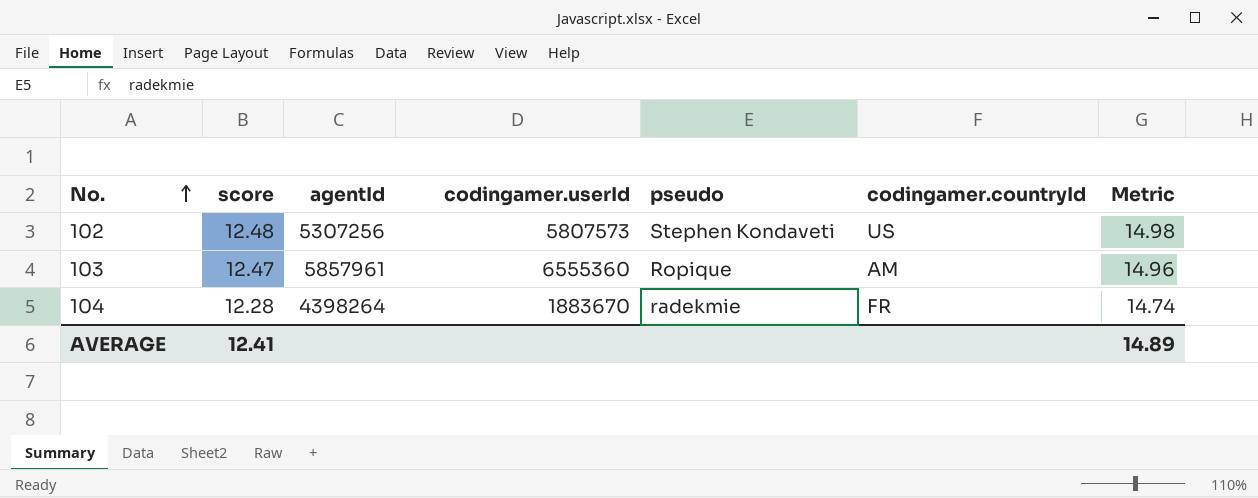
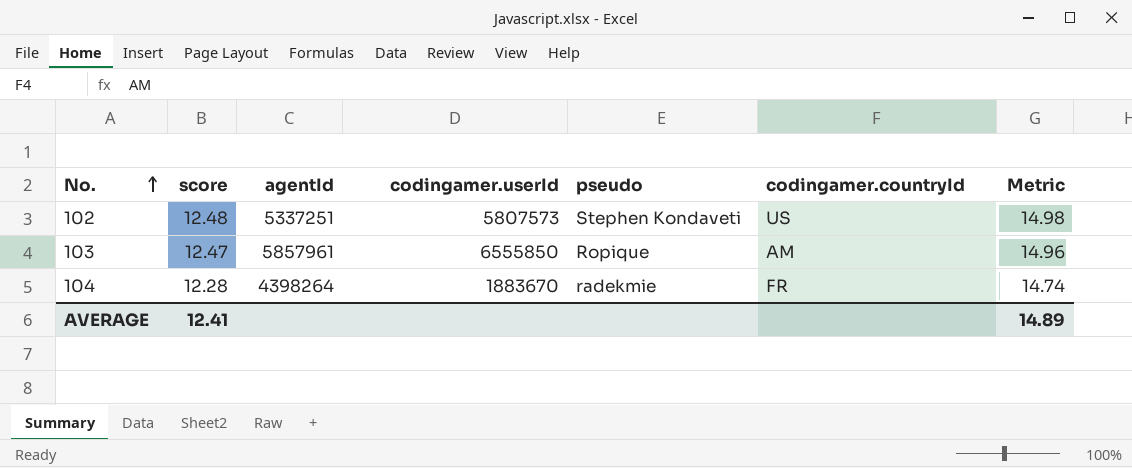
102 | agentId: 5307256 -> 5337251
103 | codingamer.userId: 6555360 -> 6555850

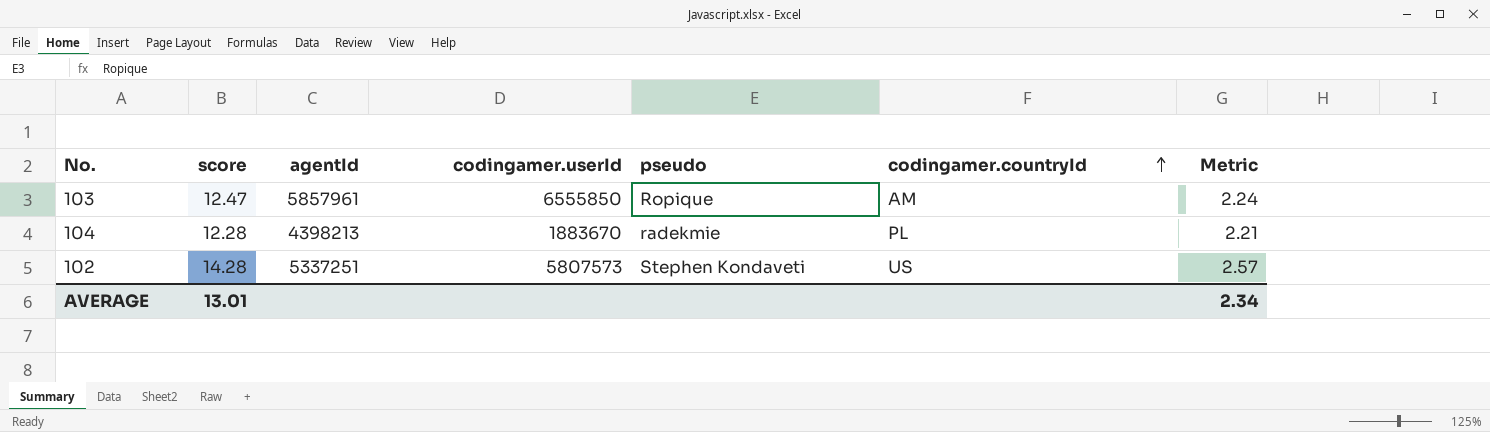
row order: No. ascending -> codingamer.countryId ascending
column Metric | formula: [score] * 1.2 -> [score] * 0.18
104 | agentId: 4398264 -> 4398213
104 | codingamer.countryId: FR -> PL
102 | score: 12.48 -> 14.28
AVERAGE | score: 12.41 -> 13.01
AVERAGE | Metric: 14.89 -> 2.34

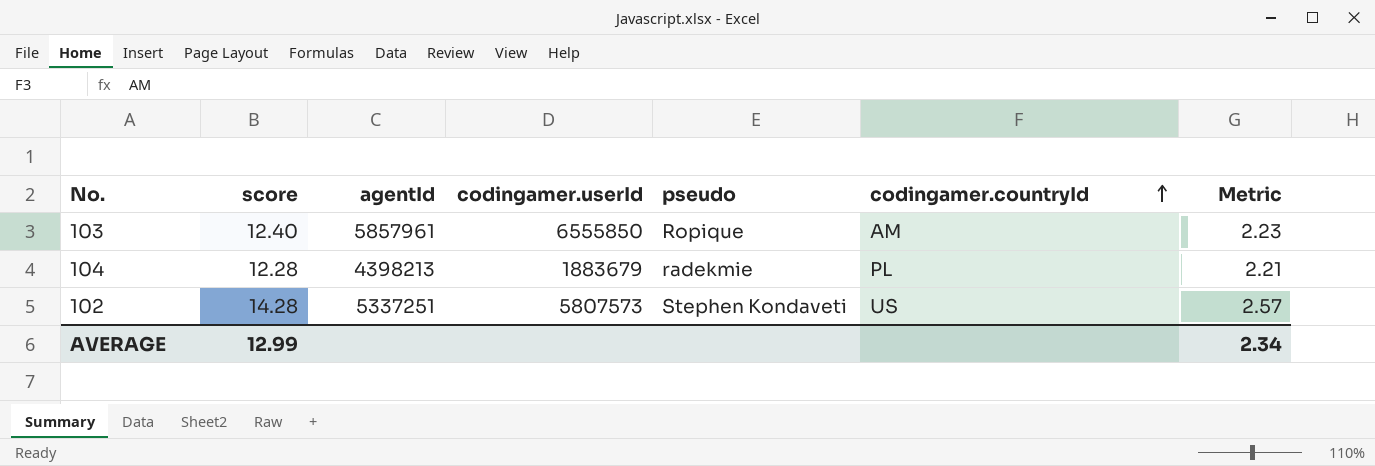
103 | score: 12.47 -> 12.40
103 | Metric: 2.24 -> 2.23
104 | codingamer.userId: 1883670 -> 1883679
AVERAGE | score: 13.01 -> 12.99

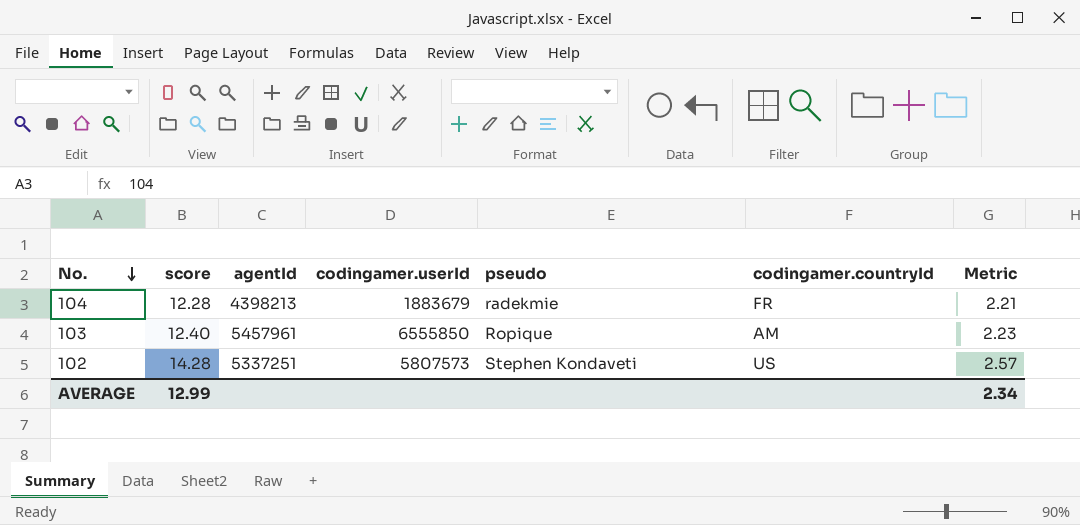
row order: codingamer.countryId ascending -> No. descending
104 | codingamer.countryId: PL -> FR
103 | agentId: 5857961 -> 5457961

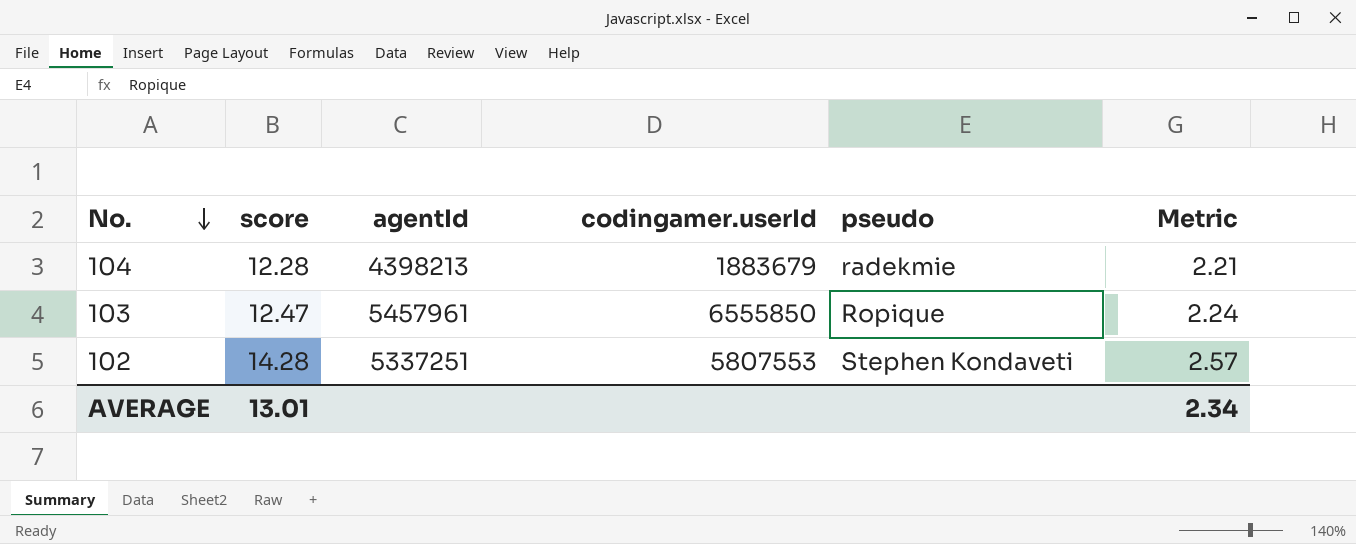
column codingamer.countryId | position: 6 -> none
103 | score: 12.40 -> 12.47
103 | Metric: 2.23 -> 2.24
102 | codingamer.userId: 5807573 -> 5807553
AVERAGE | score: 12.99 -> 13.01

